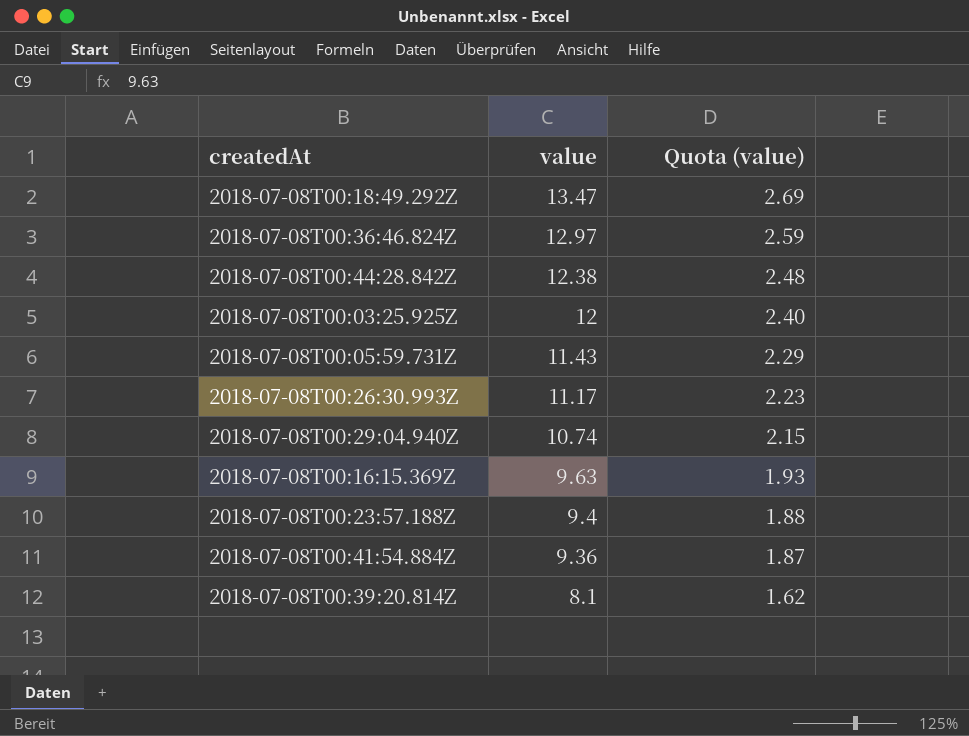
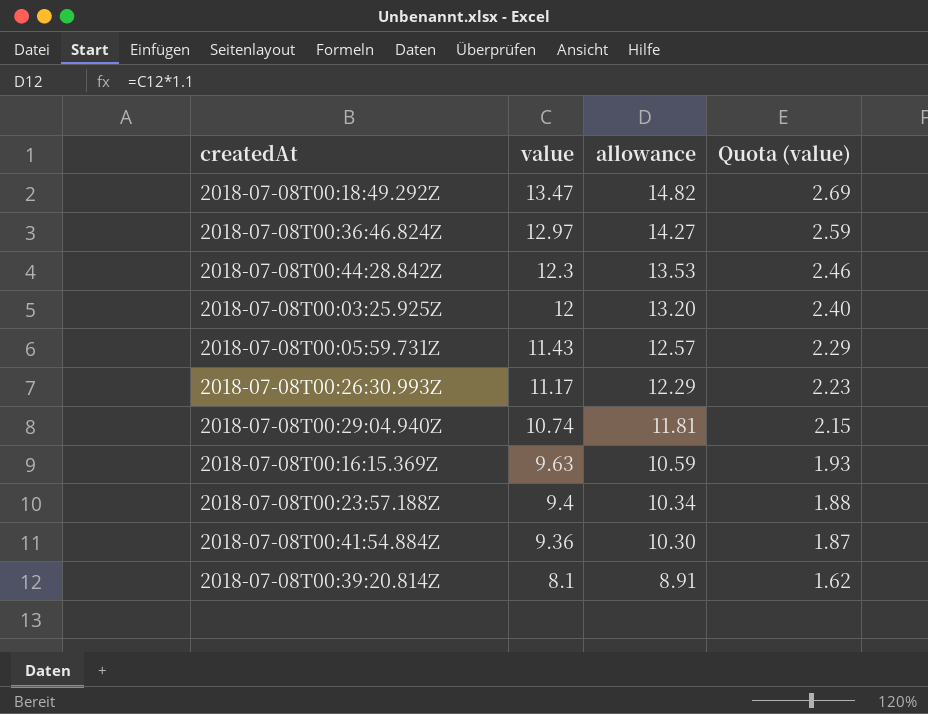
column allowance | formula: none -> [value] * 1.1
2018-07-08T00:44:28.842Z | value: 12.38 -> 12.3
2018-07-08T00:44:28.842Z | Quota (value): 2.48 -> 2.46

